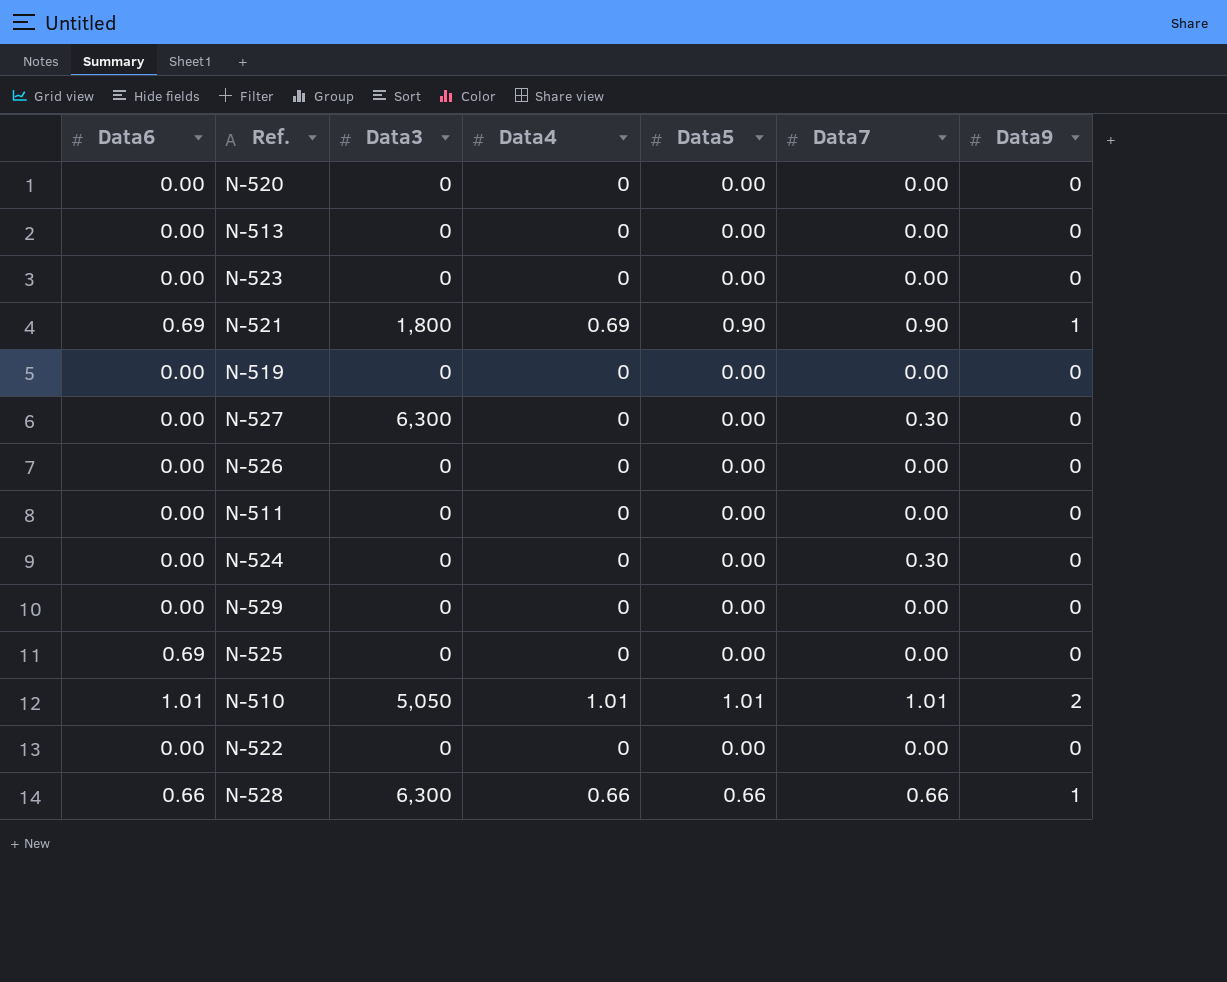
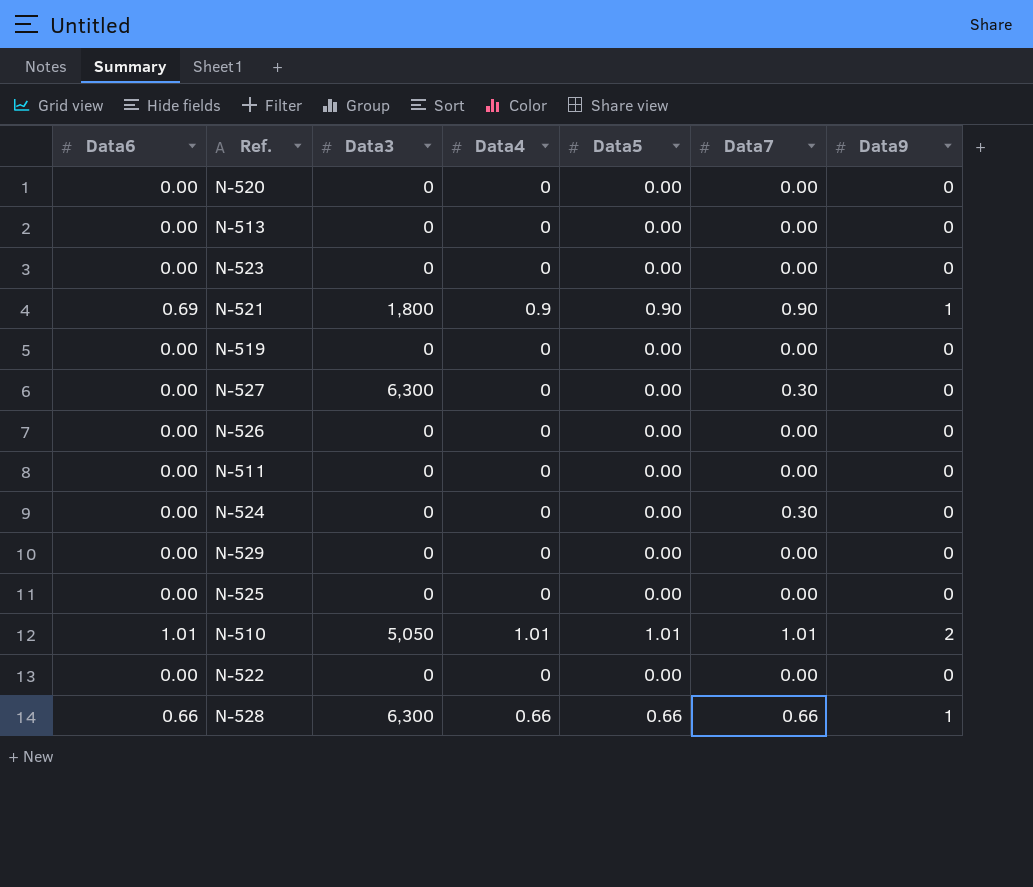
N-521 | Data4: 0.69 -> 0.9
N-525 | Data6: 0.69 -> 0.00

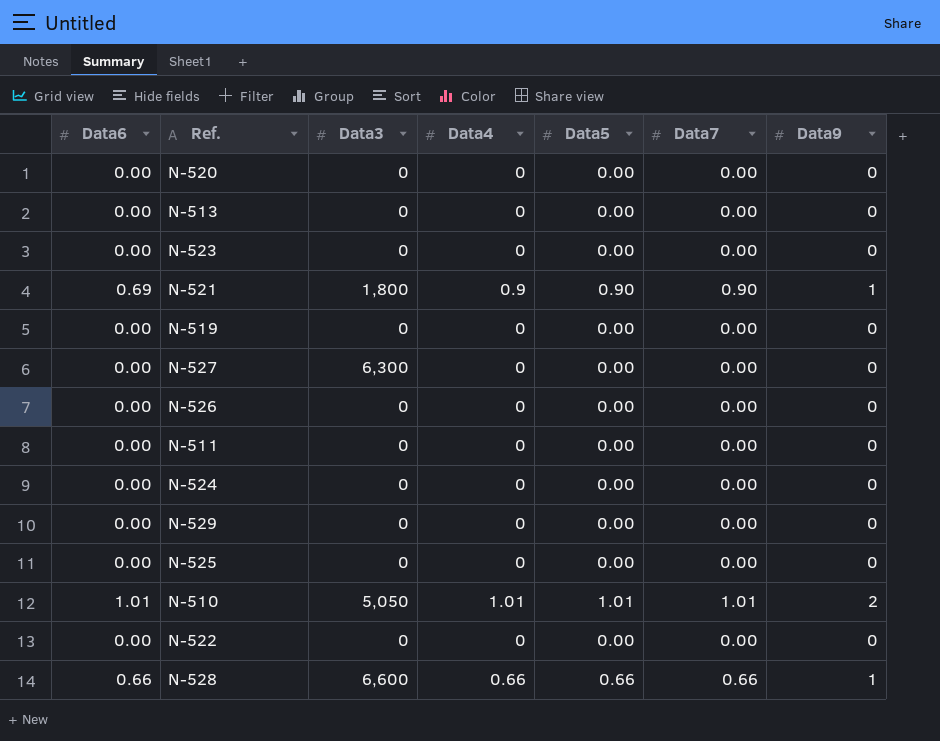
N-527 | Data7: 0.30 -> 0.00
N-524 | Data7: 0.30 -> 0.00
N-528 | Data3: 6,300 -> 6,600

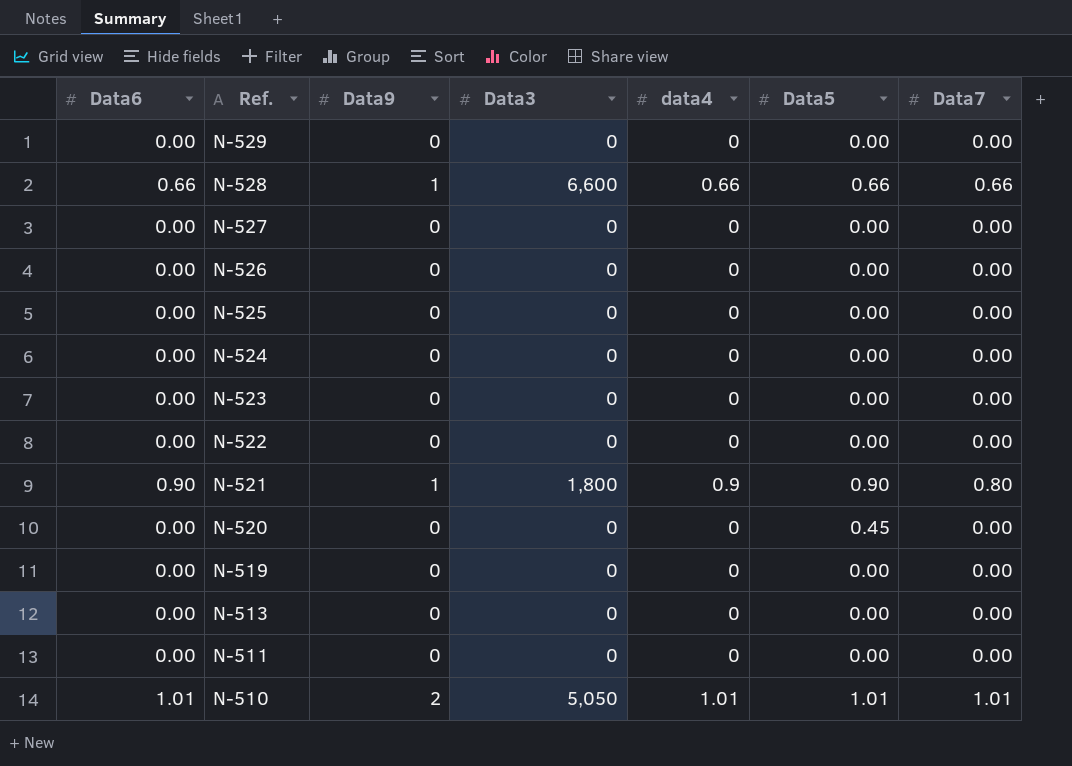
row order: none -> Ref. descending
column Data9 | position: 7 -> 3
column name: Data4 -> data4
N-527 | Data3: 6,300 -> 0
N-521 | Data6: 0.69 -> 0.90
N-521 | Data7: 0.90 -> 0.80
N-520 | Data5: 0.00 -> 0.45

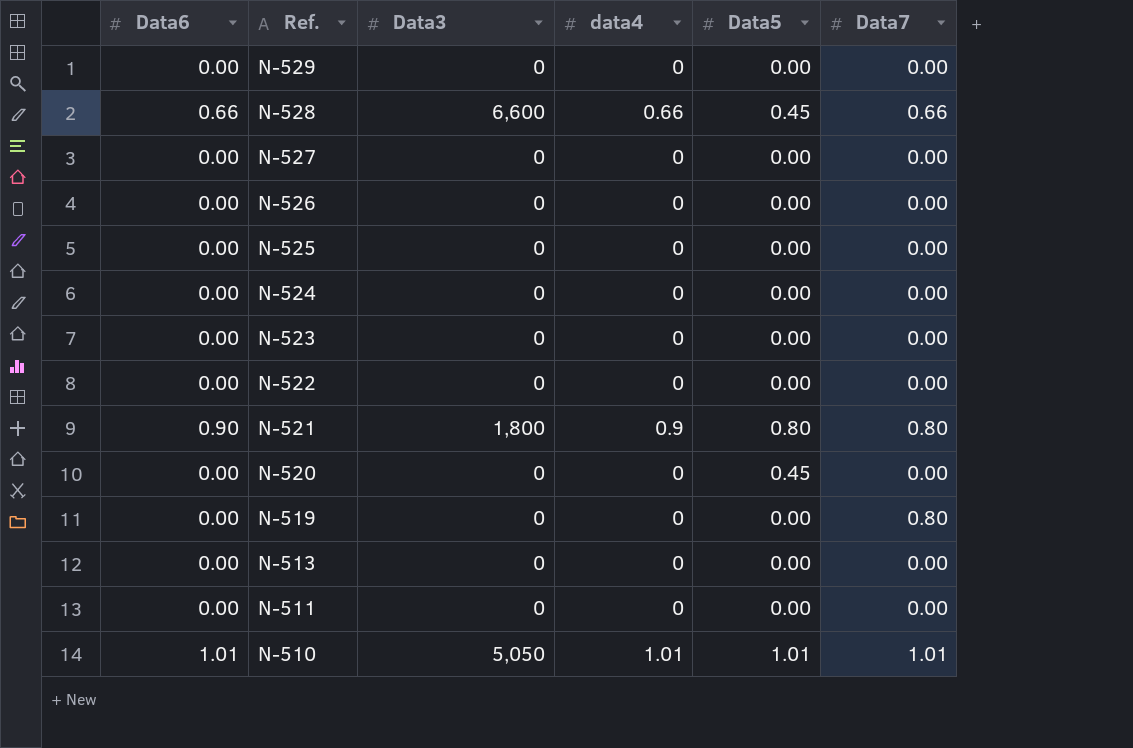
column Data9 | position: 3 -> none
N-528 | Data5: 0.66 -> 0.45
N-521 | Data5: 0.90 -> 0.80
N-519 | Data7: 0.00 -> 0.80

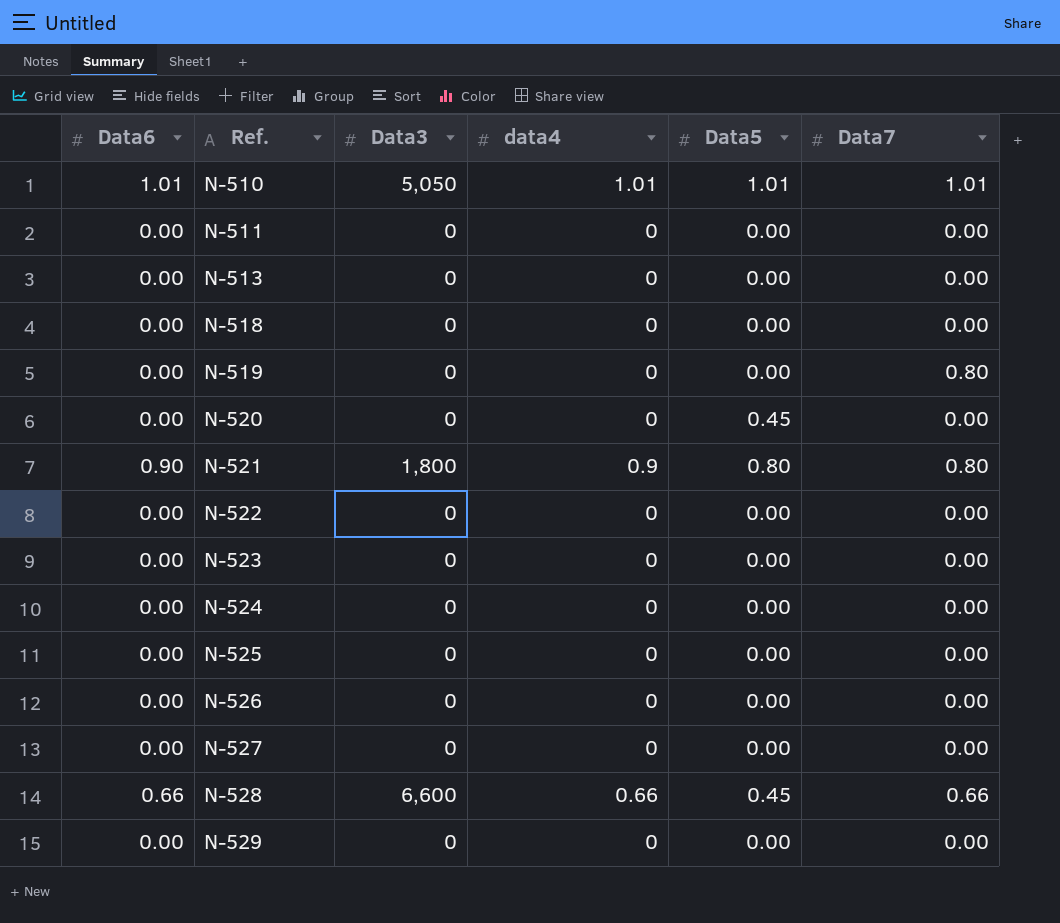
row order: Ref. descending -> Ref. ascending
row N-518: none -> 0.00 | 0 | 0 | 0.00 | 0.00

